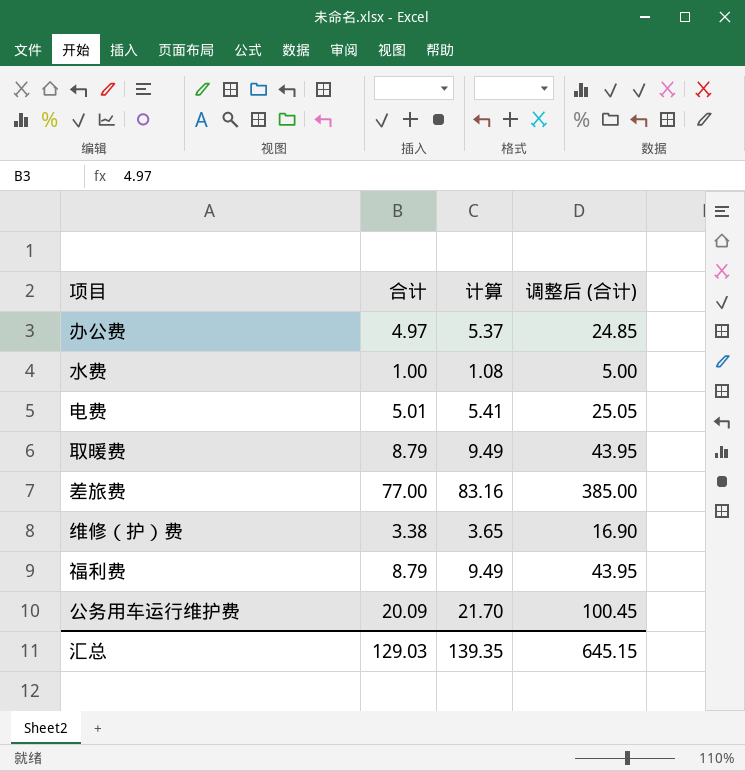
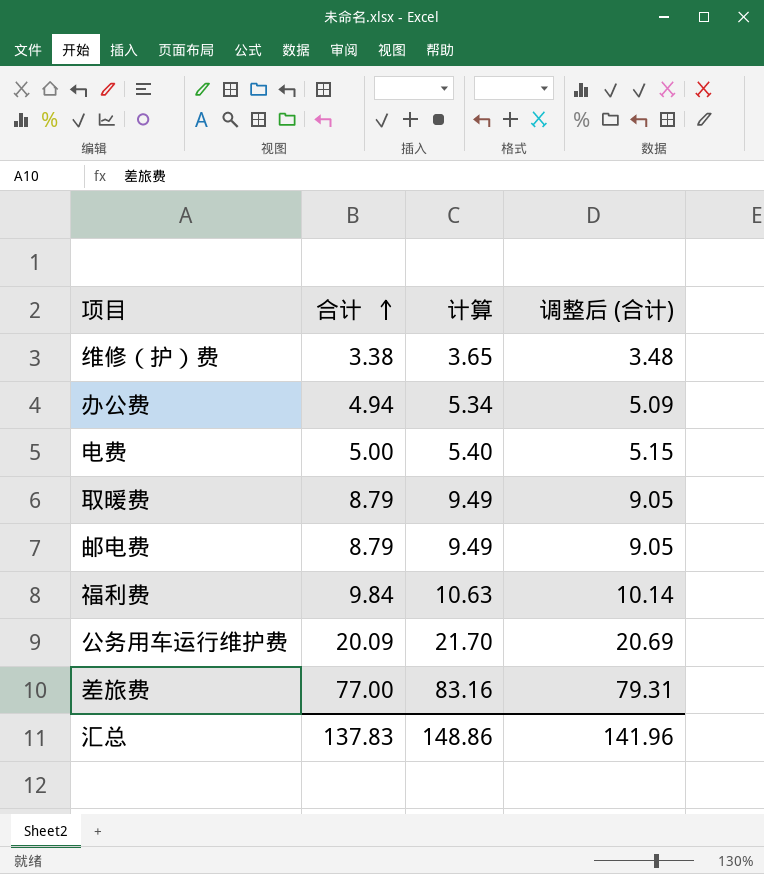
row order: none -> 合计 ascending
column 调整后 (合计) | formula: [合计] * 5 -> [合计] * 1.03
row 水费: 1.00 | 1.08 | 5.00 -> none
办公费 | 合计: 4.97 -> 4.94
办公费 | 计算: 5.37 -> 5.34
电费 | 合计: 5.01 -> 5.00
电费 | 计算: 5.41 -> 5.40
row 邮电费: none -> 8.79 | 9.49 | 9.05
福利费 | 合计: 8.79 -> 9.84
福利费 | 计算: 9.49 -> 10.63
汇总 | 合计: 129.03 -> 137.83
汇总 | 计算: 139.35 -> 148.86
汇总 | 调整后 (合计): 645.15 -> 141.96

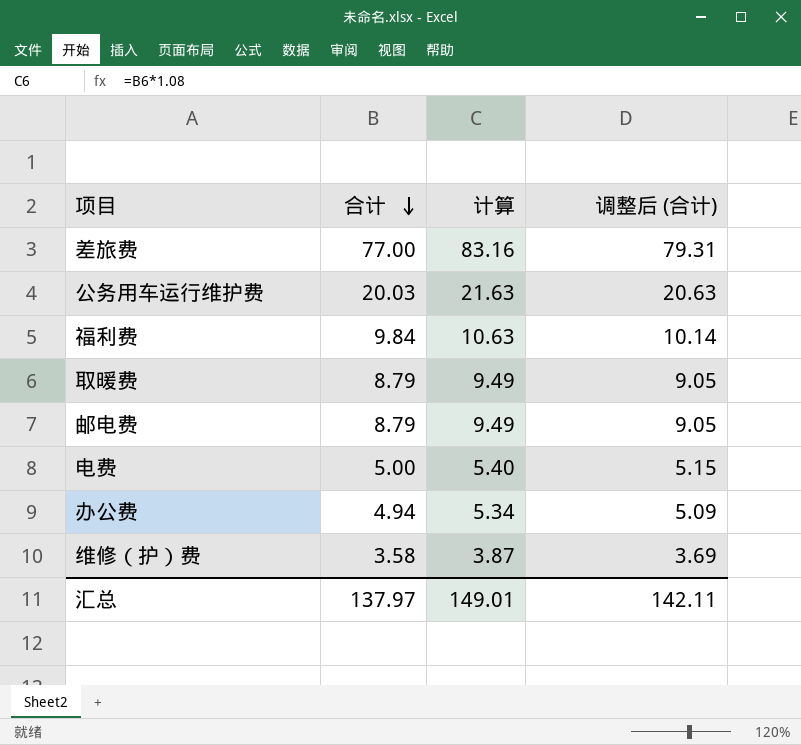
row order: 合计 ascending -> 合计 descending
公务用车运行维护费 | 合计: 20.09 -> 20.03
公务用车运行维护费 | 计算: 21.70 -> 21.63
公务用车运行维护费 | 调整后 (合计): 20.69 -> 20.63
维修（护）费 | 合计: 3.38 -> 3.58
维修（护）费 | 计算: 3.65 -> 3.87
维修（护）费 | 调整后 (合计): 3.48 -> 3.69
汇总 | 合计: 137.83 -> 137.97
汇总 | 计算: 148.86 -> 149.01
汇总 | 调整后 (合计): 141.96 -> 142.11

